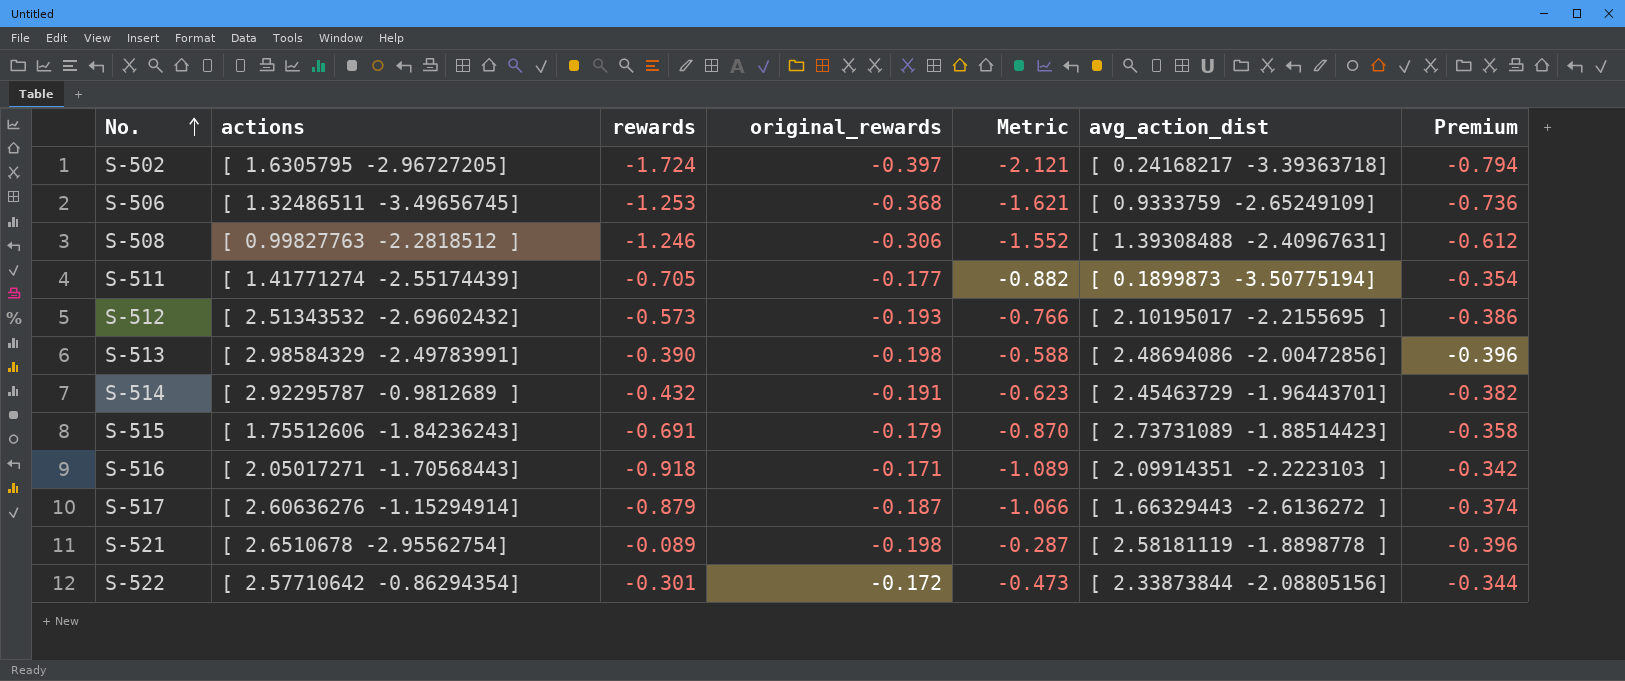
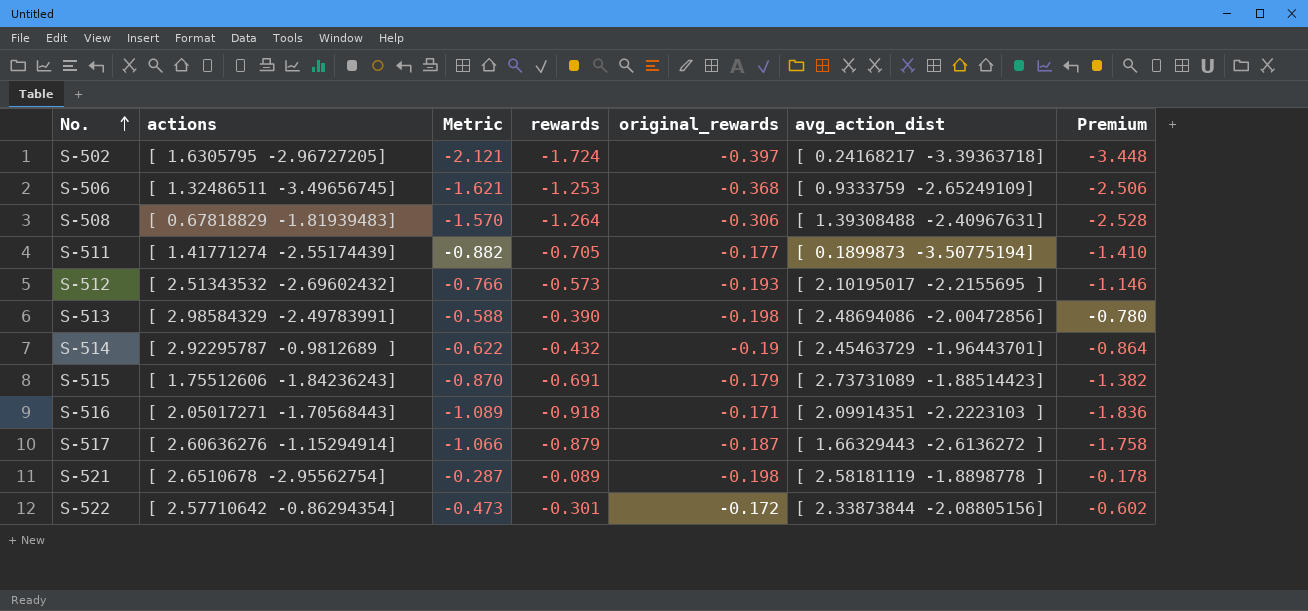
column Metric | position: 5 -> 3
column Premium | formula: [original_rewards] * 2 -> [rewards] * 2
S-508 | actions: [ 0.99827763 -2.2818512 ] -> [ 0.67818829 -1.81939483]
S-508 | Metric: -1.552 -> -1.570
S-508 | rewards: -1.246 -> -1.264
S-514 | Metric: -0.623 -> -0.622
S-514 | original_rewards: -0.191 -> -0.19

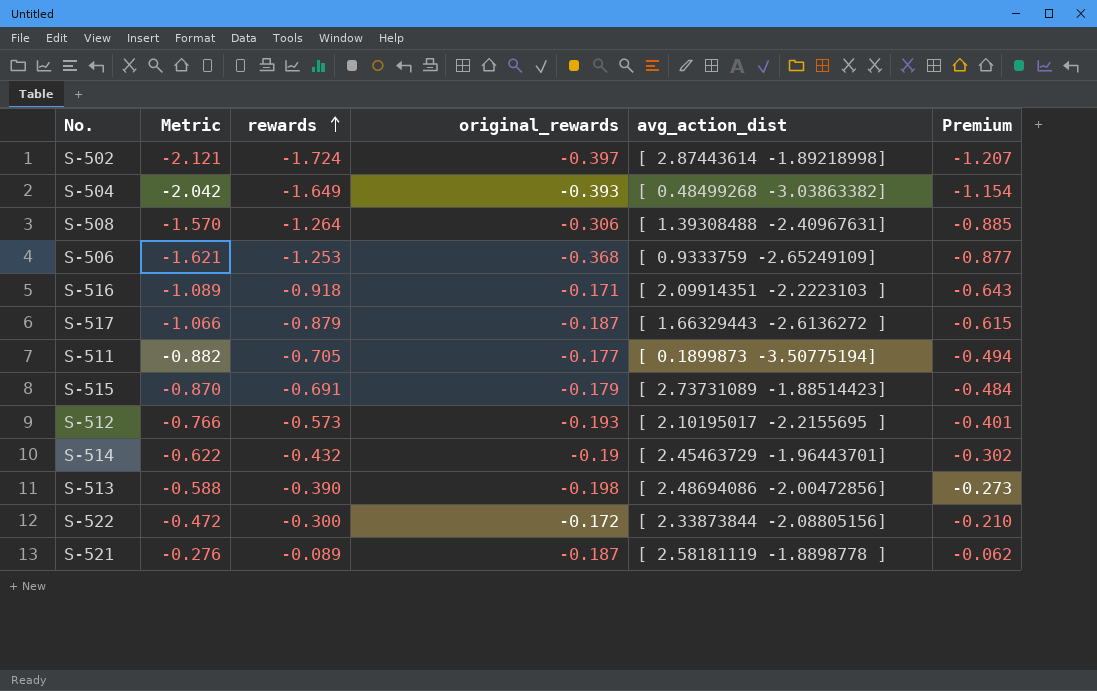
row order: No. ascending -> rewards ascending
column actions | position: 2 -> none
column Premium | formula: [rewards] * 2 -> [rewards] * 0.7
S-502 | avg_action_dist: [ 0.24168217 -3.39363718] -> [ 2.87443614 -1.89218998]
row S-504: none -> -2.042 | -1.649 | -0.393 | [ 0.48499268 -3.03863382] | -1.154
S-522 | Metric: -0.473 -> -0.472
S-522 | rewards: -0.301 -> -0.300
S-521 | Metric: -0.287 -> -0.276
S-521 | original_rewards: -0.198 -> -0.187

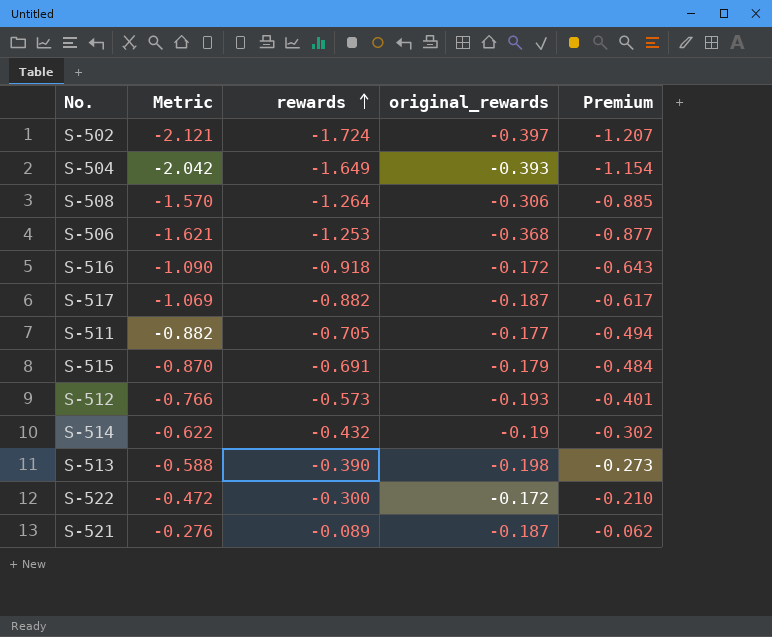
column avg_action_dist | position: 5 -> none
S-516 | Metric: -1.089 -> -1.090
S-516 | original_rewards: -0.171 -> -0.172
S-517 | Metric: -1.066 -> -1.069
S-517 | rewards: -0.879 -> -0.882
S-517 | Premium: -0.615 -> -0.617

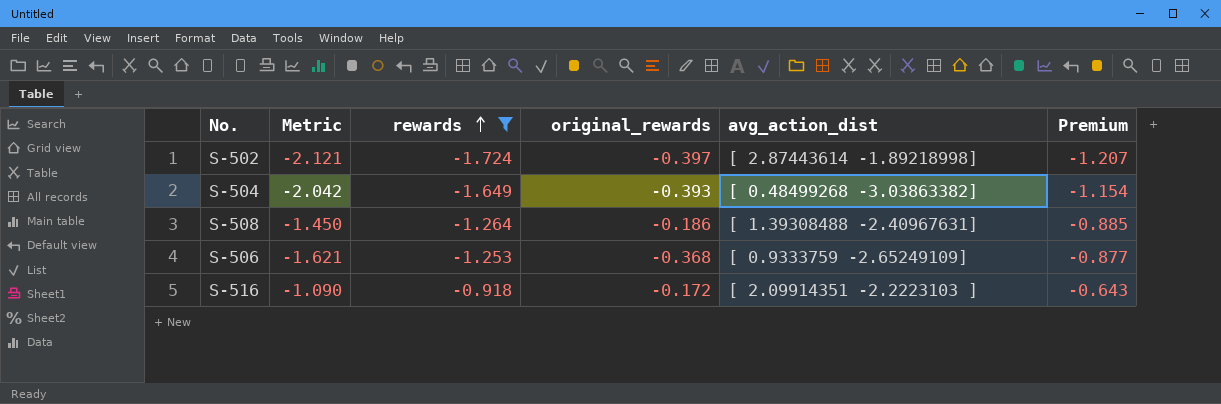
filter: none -> rewards <= -0.918
column avg_action_dist | position: none -> 5
S-508 | Metric: -1.570 -> -1.450
S-508 | original_rewards: -0.306 -> -0.186

